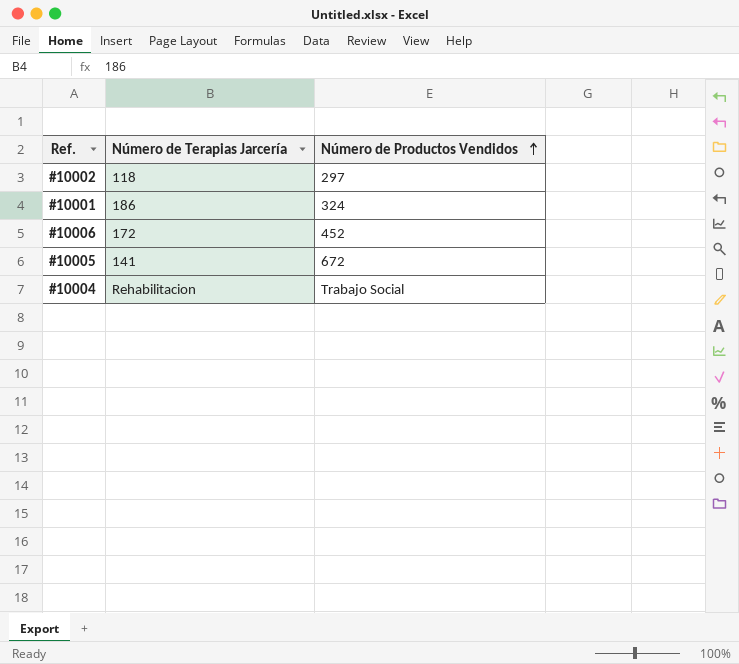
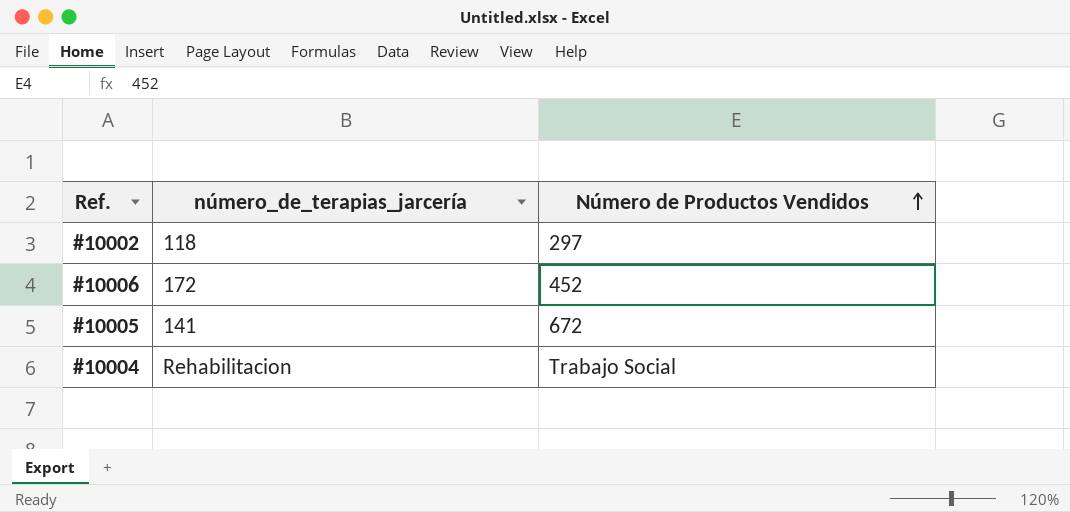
column name: Número de Terapias Jarcería -> número_de_terapias_jarcería
row #10001: 186 | 324 -> none

